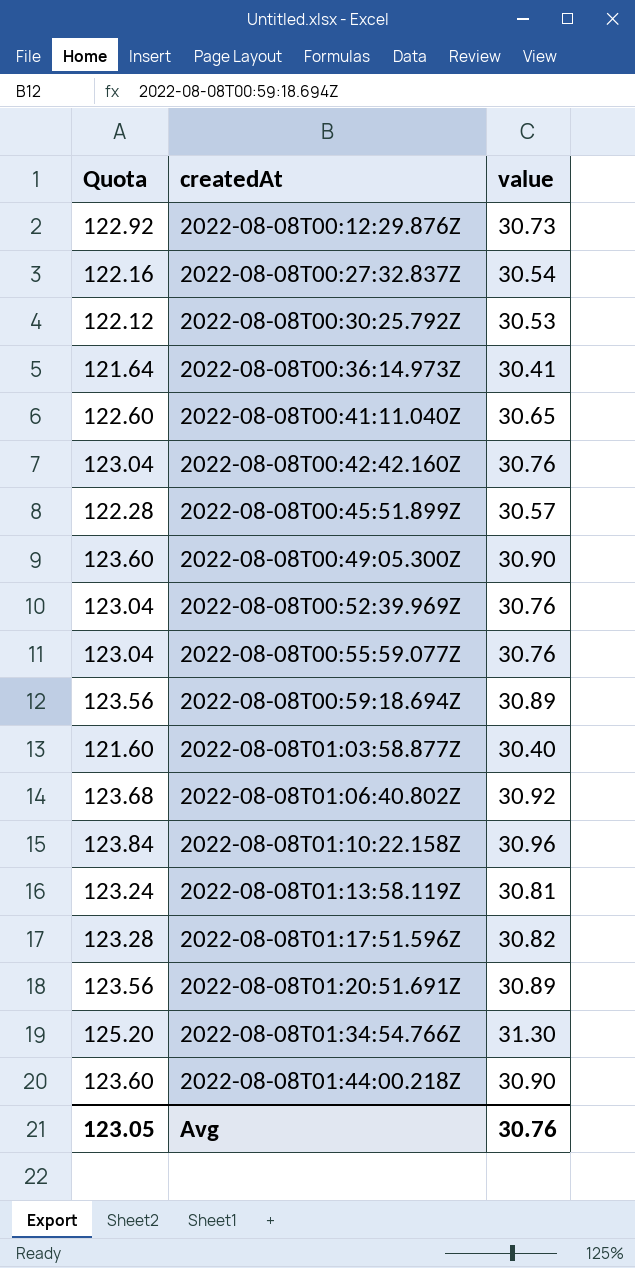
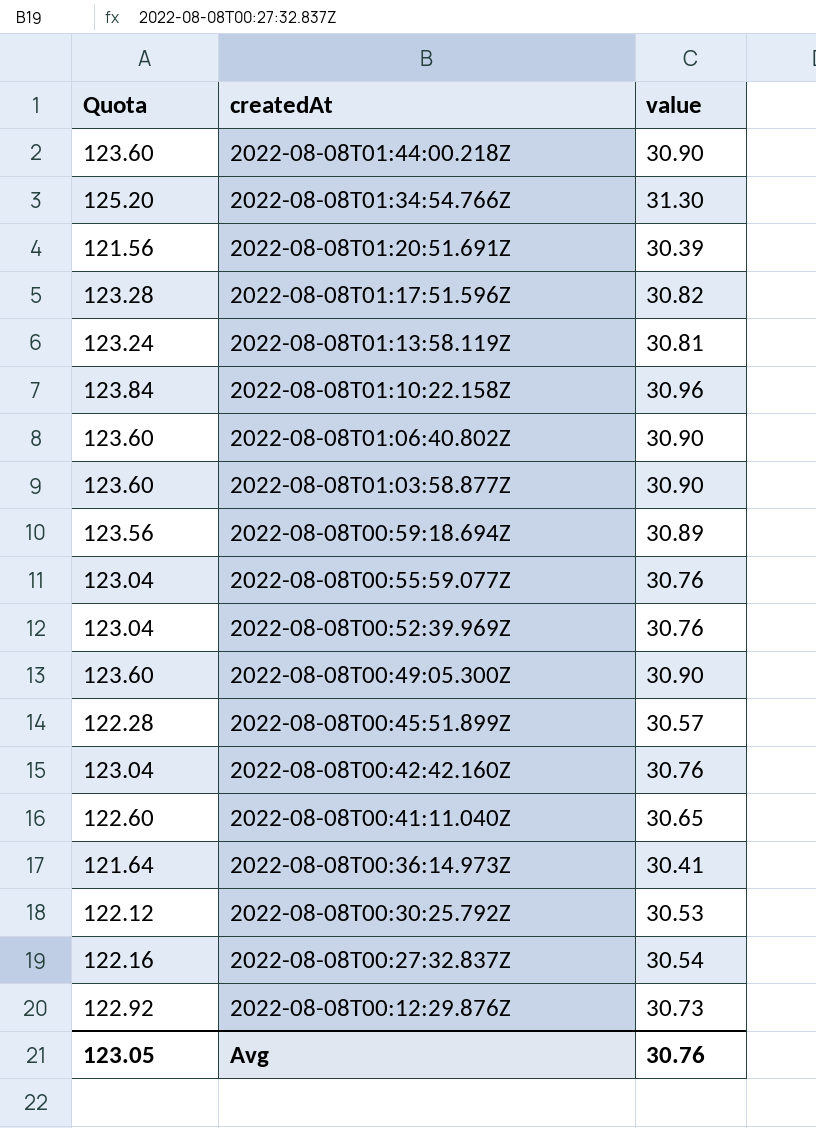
row order: createdAt ascending -> createdAt descending
2022-08-08T01:20:51.691Z | Quota: 123.56 -> 121.56
2022-08-08T01:20:51.691Z | value: 30.89 -> 30.39
2022-08-08T01:06:40.802Z | Quota: 123.68 -> 123.60
2022-08-08T01:06:40.802Z | value: 30.92 -> 30.90
2022-08-08T01:03:58.877Z | Quota: 121.60 -> 123.60
2022-08-08T01:03:58.877Z | value: 30.40 -> 30.90

